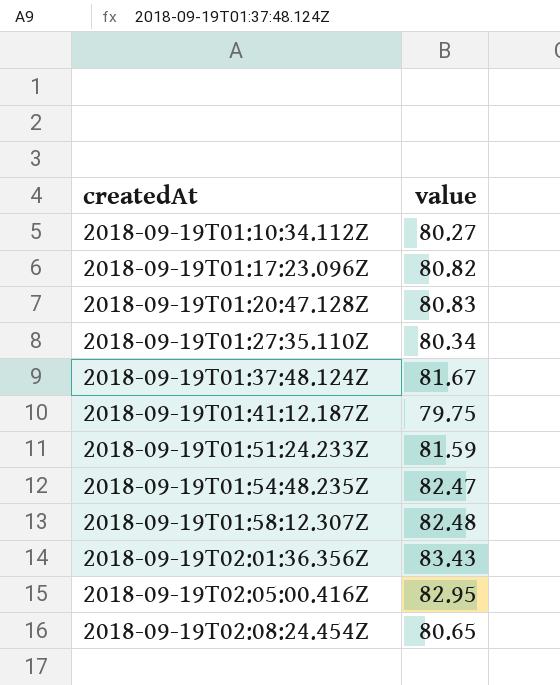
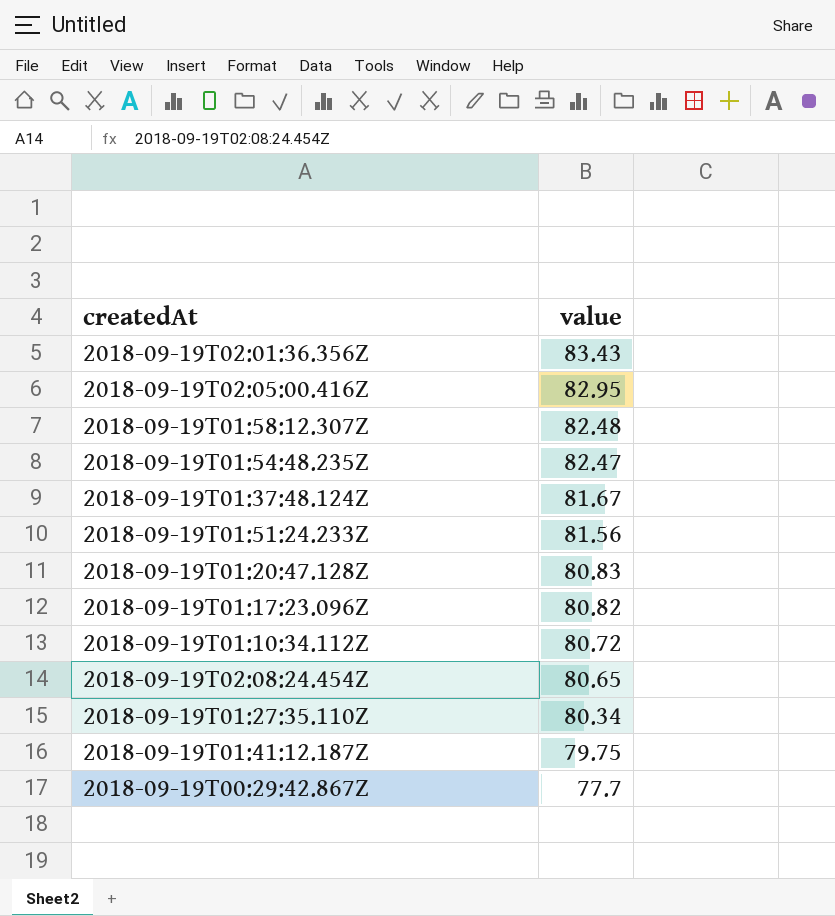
row order: createdAt ascending -> value descending
2018-09-19T01:51:24.233Z | value: 81.59 -> 81.56
2018-09-19T01:10:34.112Z | value: 80.27 -> 80.72
row 2018-09-19T00:29:42.867Z: none -> 77.7

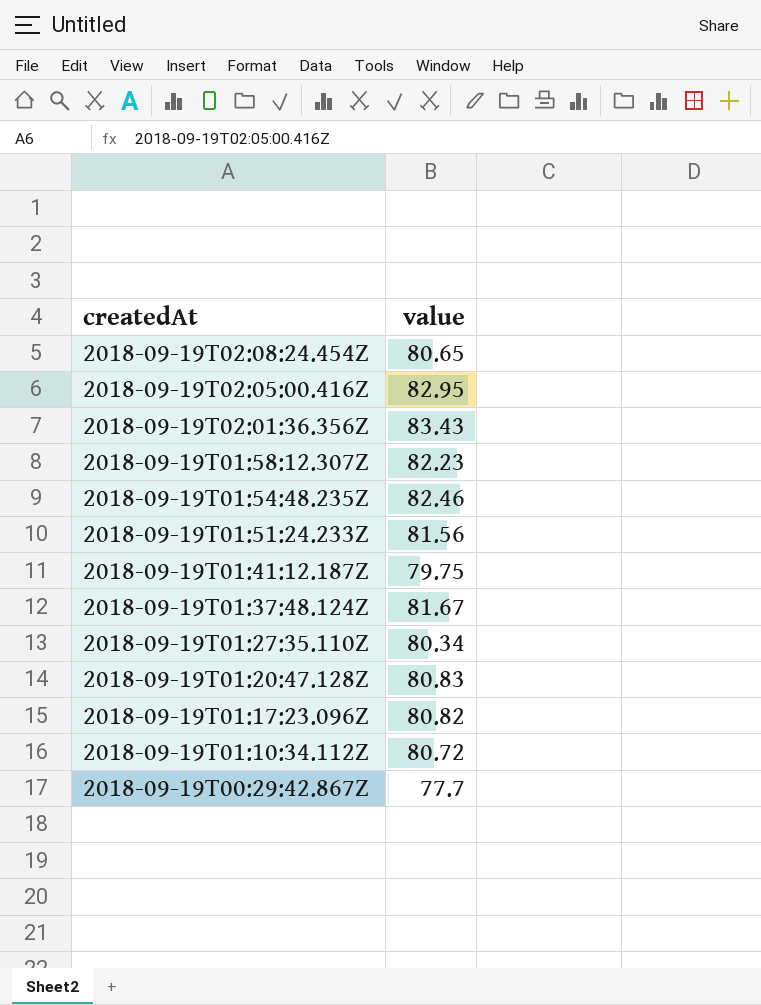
row order: value descending -> createdAt descending
2018-09-19T01:58:12.307Z | value: 82.48 -> 82.23
2018-09-19T01:54:48.235Z | value: 82.47 -> 82.46

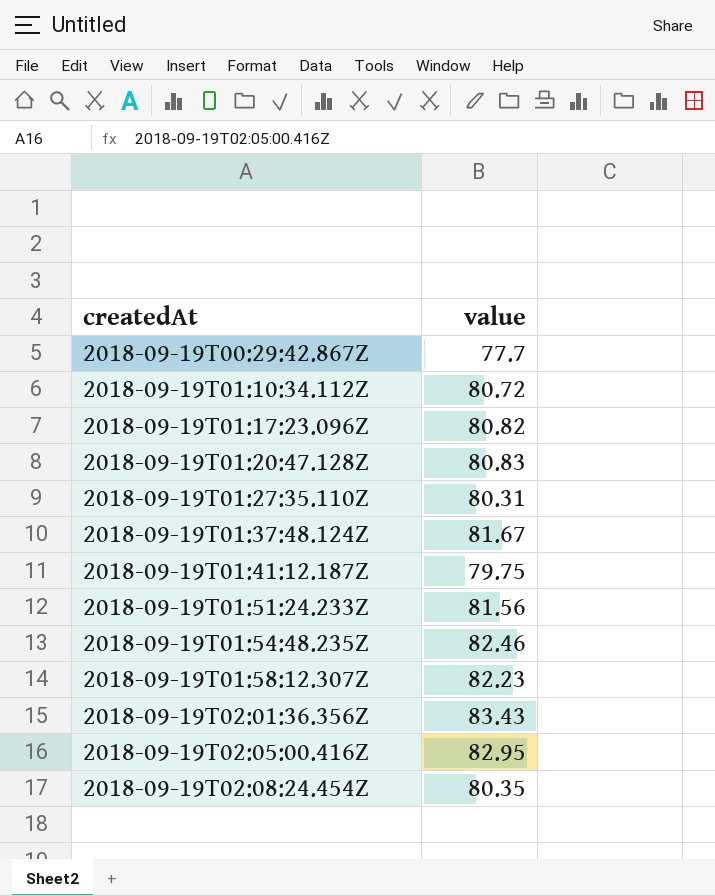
row order: createdAt descending -> createdAt ascending
2018-09-19T01:27:35.110Z | value: 80.34 -> 80.31
2018-09-19T02:08:24.454Z | value: 80.65 -> 80.35

